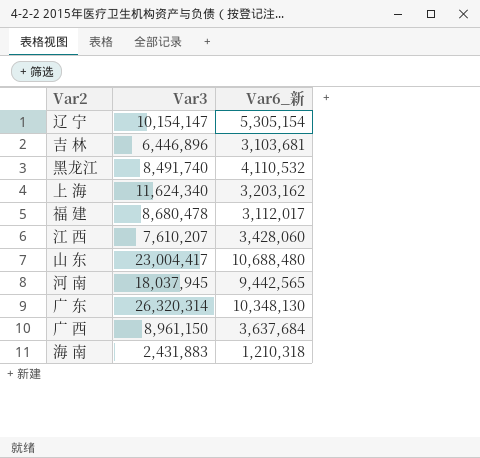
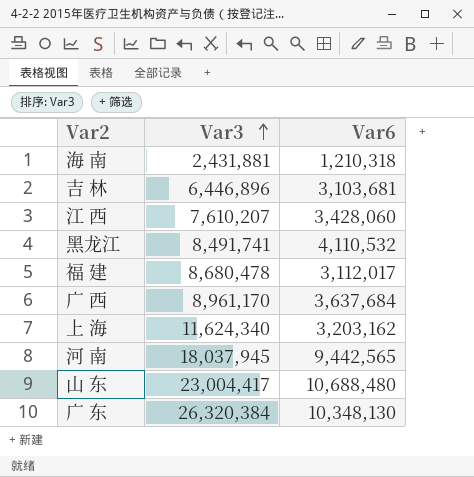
row order: none -> Var3 ascending
column name: Var6_新 -> Var6
row 辽 宁: 10,154,147 | 5,305,154 -> none
海 南 | Var3: 2,431,883 -> 2,431,881
黑龙江 | Var3: 8,491,740 -> 8,491,741
广 西 | Var3: 8,961,150 -> 8,961,170
广 东 | Var3: 26,320,314 -> 26,320,384

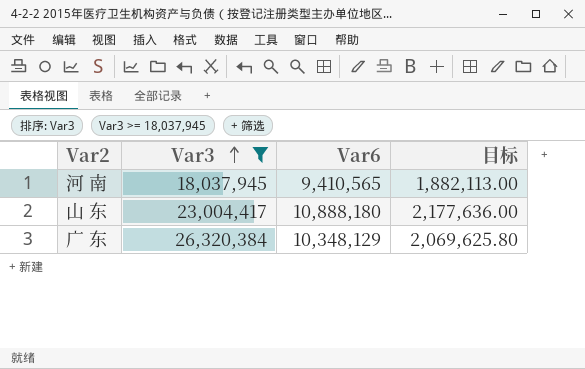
filter: none -> Var3 >= 18,037,945
column 目标 | formula: none -> [Var6] * 0.2
河 南 | Var6: 9,442,565 -> 9,410,565
山 东 | Var6: 10,688,480 -> 10,888,180
广 东 | Var6: 10,348,130 -> 10,348,129

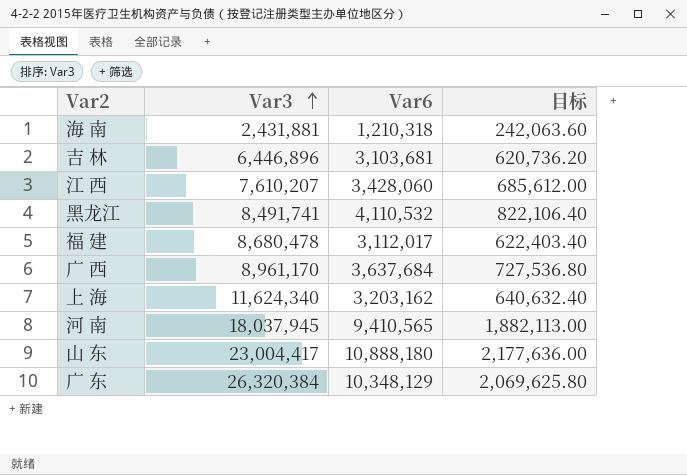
filter: Var3 >= 18,037,945 -> none

